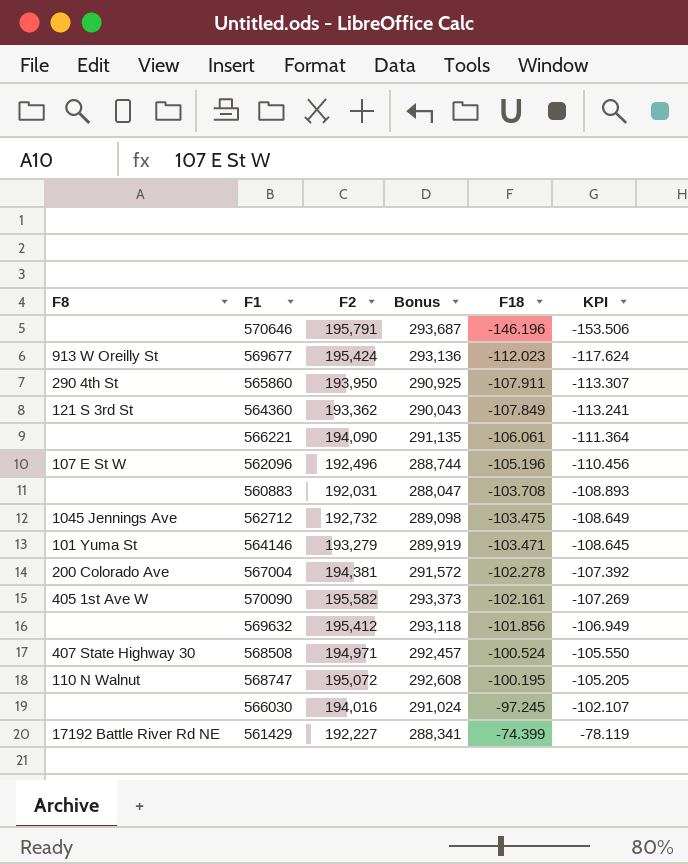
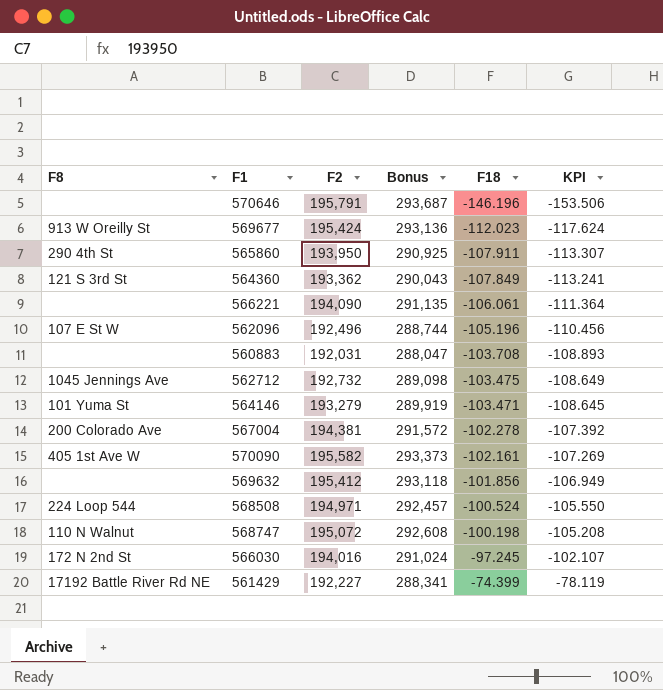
568508 | F8: 407 State Highway 30 -> 224 Loop 544
568747 | F18: -100.195 -> -100.198
568747 | KPI: -105.205 -> -105.208
566030 | F8: none -> 172 N 2nd St

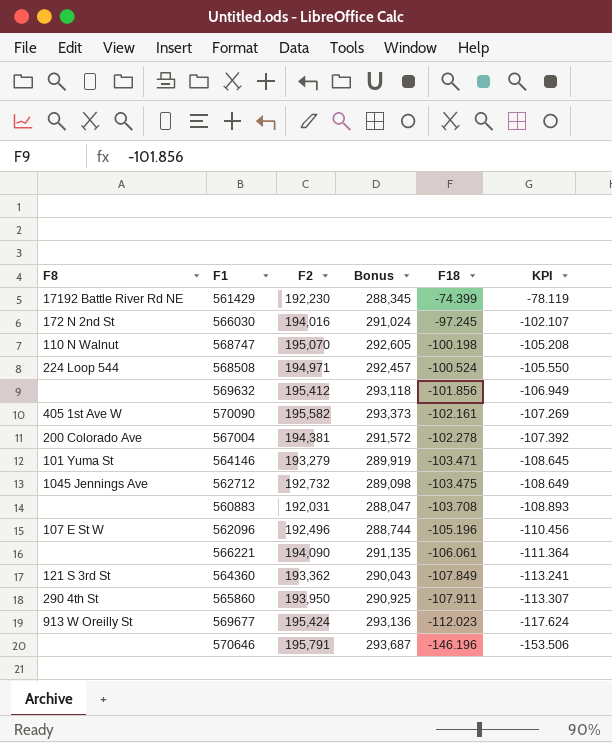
row order: F18 ascending -> F18 descending
561429 | F2: 192,227 -> 192,230
561429 | Bonus: 288,341 -> 288,345
568747 | F2: 195,072 -> 195,070
568747 | Bonus: 292,608 -> 292,605

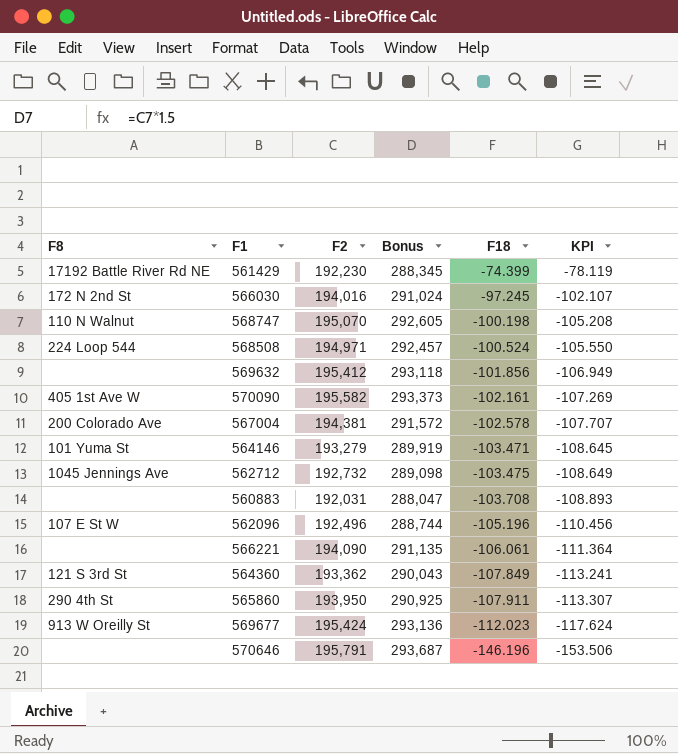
567004 | F18: -102.278 -> -102.578
567004 | KPI: -107.392 -> -107.707

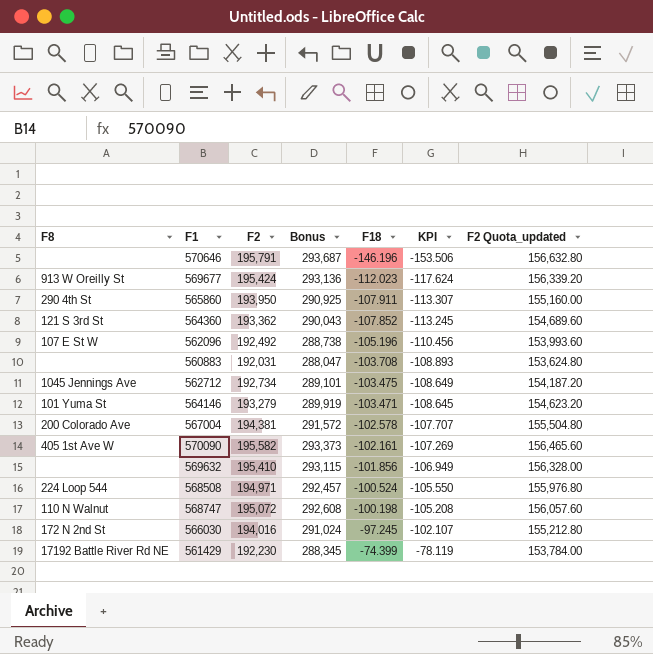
row order: F18 descending -> F18 ascending
column F2 Quota_updated | formula: none -> [F2] * 0.8
row 566221: none | 194,090 | 291,135 | -106.061 | -111.364 -> none
564360 | F18: -107.849 -> -107.852
564360 | KPI: -113.241 -> -113.245
562096 | F2: 192,496 -> 192,492
562096 | Bonus: 288,744 -> 288,738
562712 | F2: 192,732 -> 192,734
562712 | Bonus: 289,098 -> 289,101
569632 | F2: 195,412 -> 195,410
569632 | Bonus: 293,118 -> 293,115
568747 | F2: 195,070 -> 195,072
568747 | Bonus: 292,605 -> 292,608

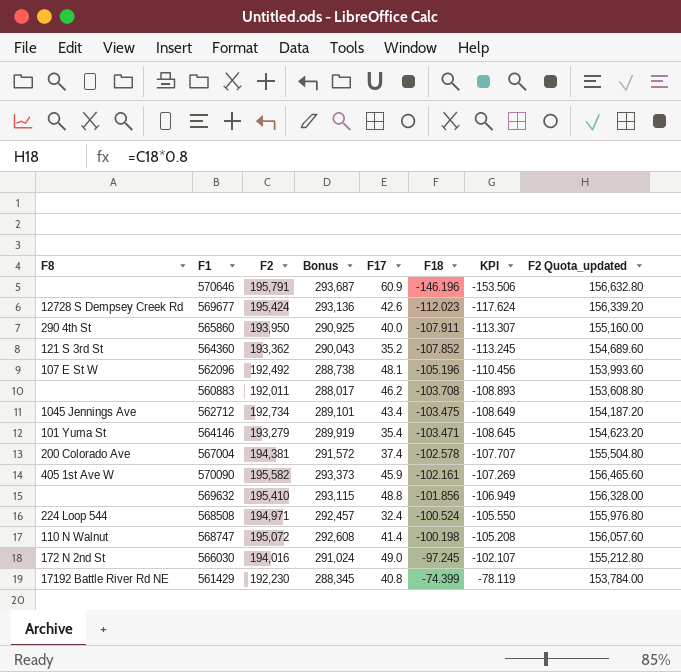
column F17 | position: none -> 5
569677 | F8: 913 W Oreilly St -> 12728 S Dempsey Creek Rd
560883 | F2: 192,031 -> 192,011
560883 | Bonus: 288,047 -> 288,017
560883 | F2 Quota_updated: 153,624.80 -> 153,608.80

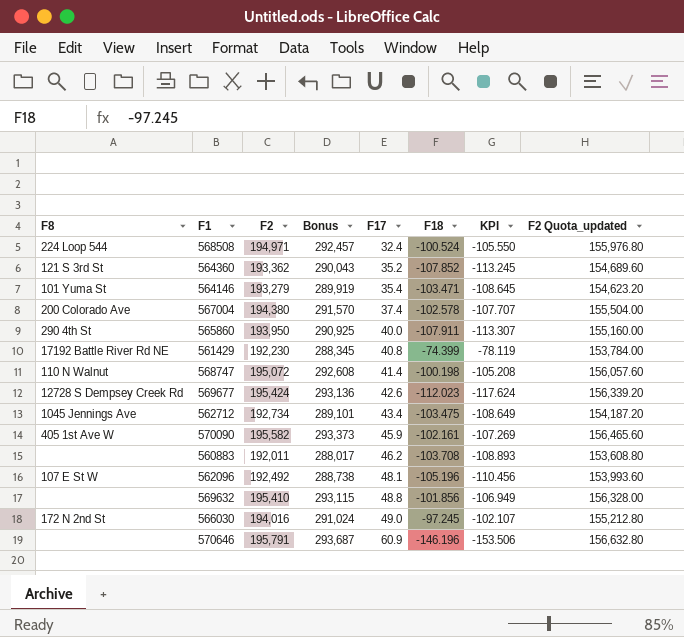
row order: F18 ascending -> F17 ascending
567004 | F2: 194,381 -> 194,380
567004 | Bonus: 291,572 -> 291,570
567004 | F2 Quota_updated: 155,504.80 -> 155,504.00

